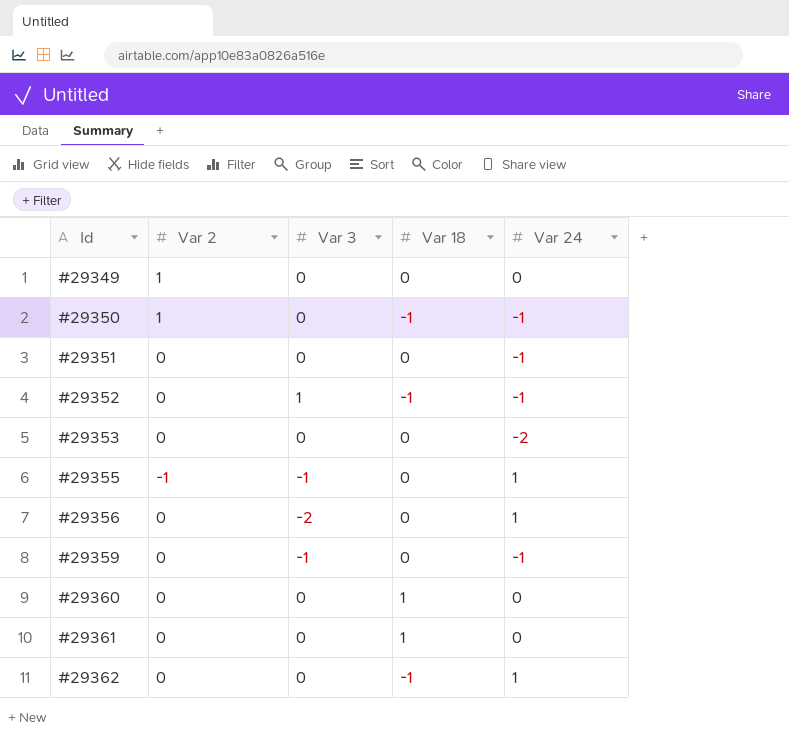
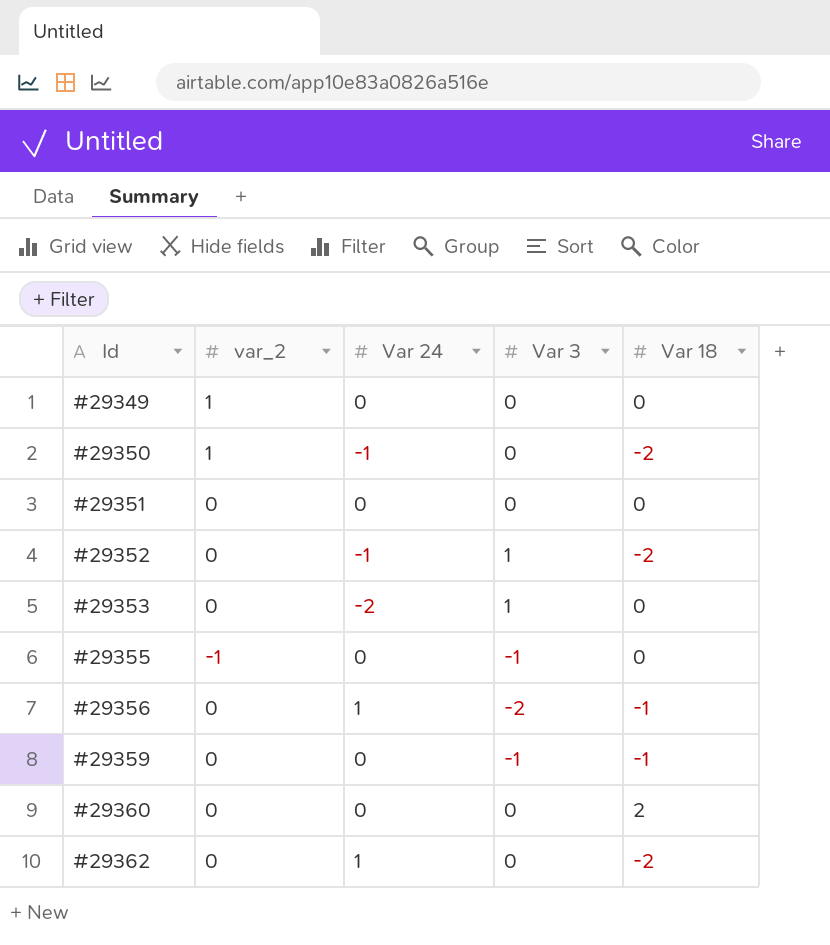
column name: Var 2 -> var_2
column Var 24 | position: 5 -> 3
row #29361: 0 | 0 | 1 | 0 -> none
#29350 | Var 18: -1 -> -2
#29351 | Var 24: -1 -> 0
#29352 | Var 18: -1 -> -2
#29353 | Var 3: 0 -> 1
#29355 | Var 24: 1 -> 0
#29356 | Var 18: 0 -> -1
#29359 | Var 24: -1 -> 0
#29359 | Var 18: 0 -> -1
#29360 | Var 18: 1 -> 2
#29362 | Var 18: -1 -> -2

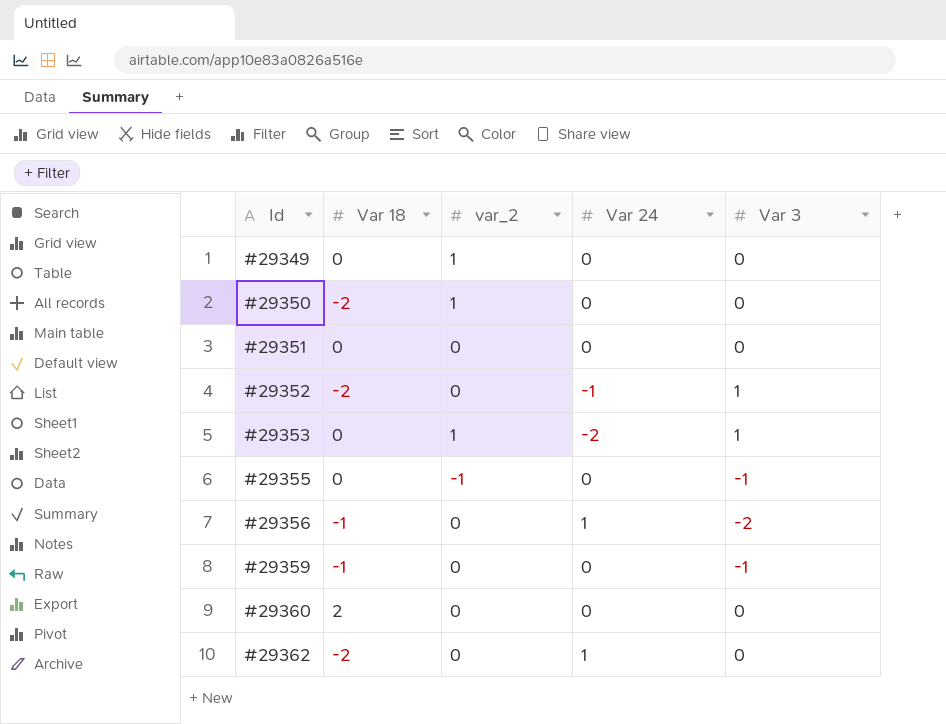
column Var 18 | position: 5 -> 2
#29350 | Var 24: -1 -> 0
#29353 | var_2: 0 -> 1

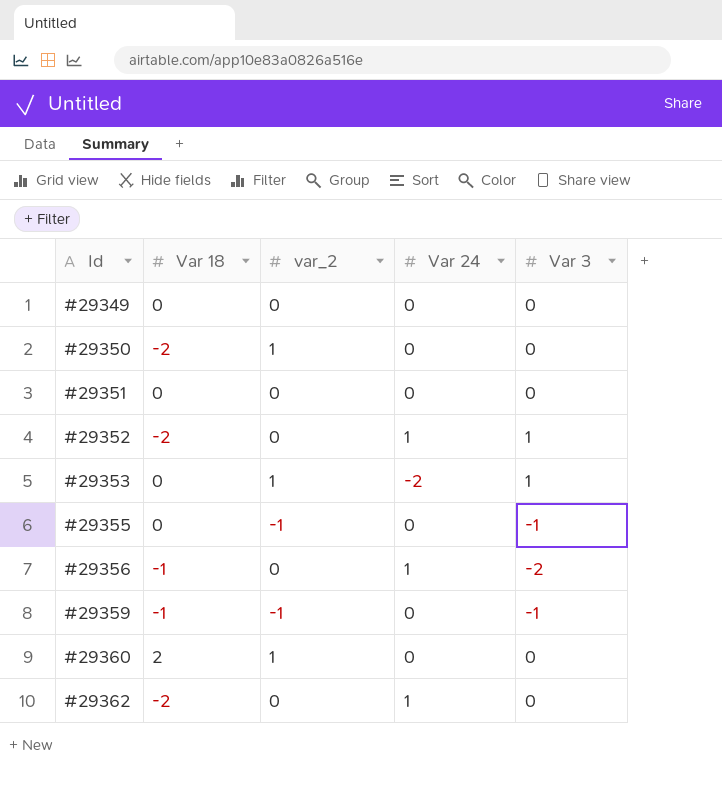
#29349 | var_2: 1 -> 0
#29352 | Var 24: -1 -> 1
#29359 | var_2: 0 -> -1
#29360 | var_2: 0 -> 1

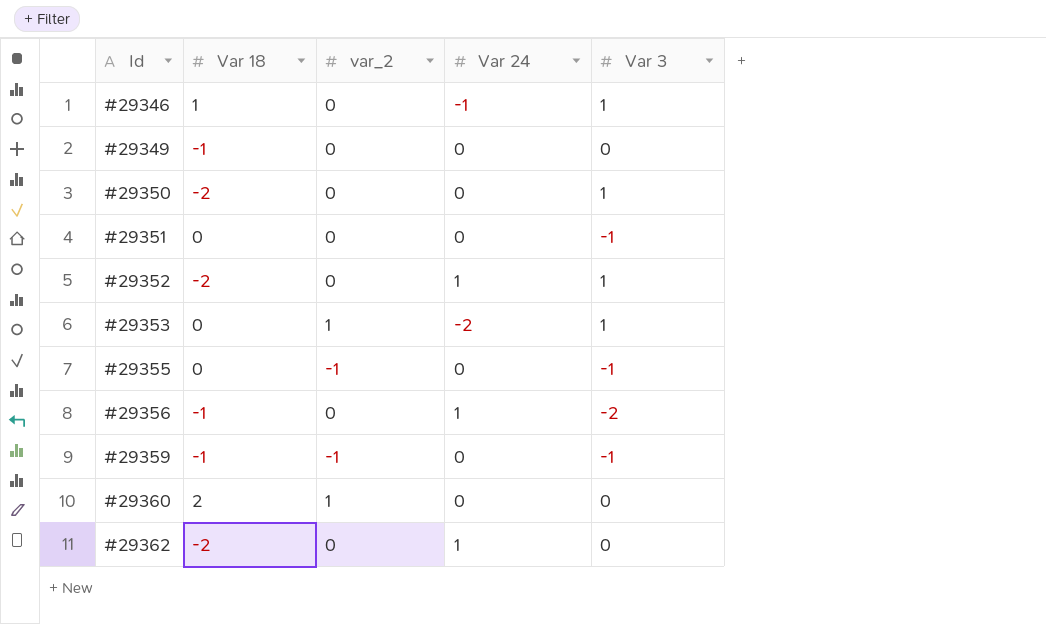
row #29346: none -> 1 | 0 | -1 | 1
#29349 | Var 18: 0 -> -1
#29350 | var_2: 1 -> 0
#29350 | Var 3: 0 -> 1
#29351 | Var 3: 0 -> -1

